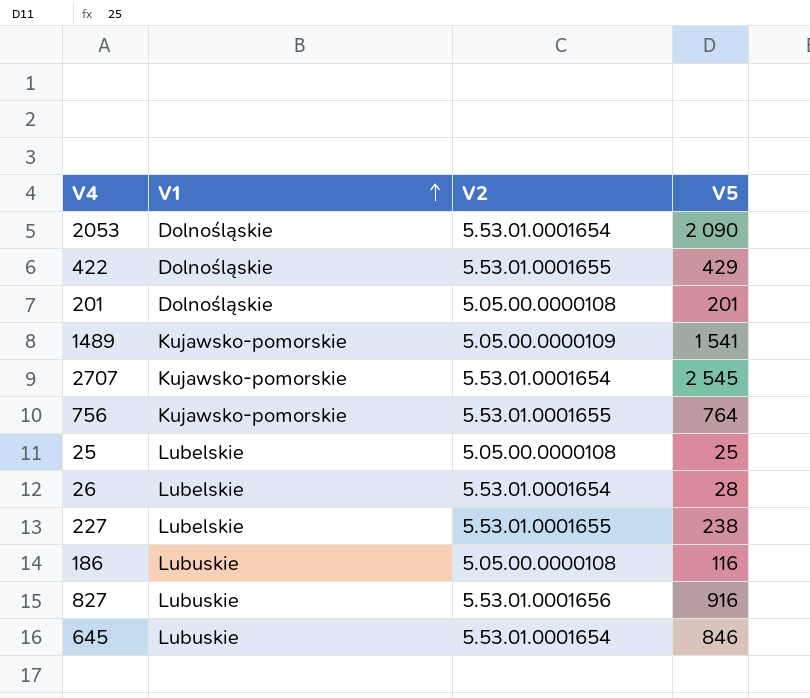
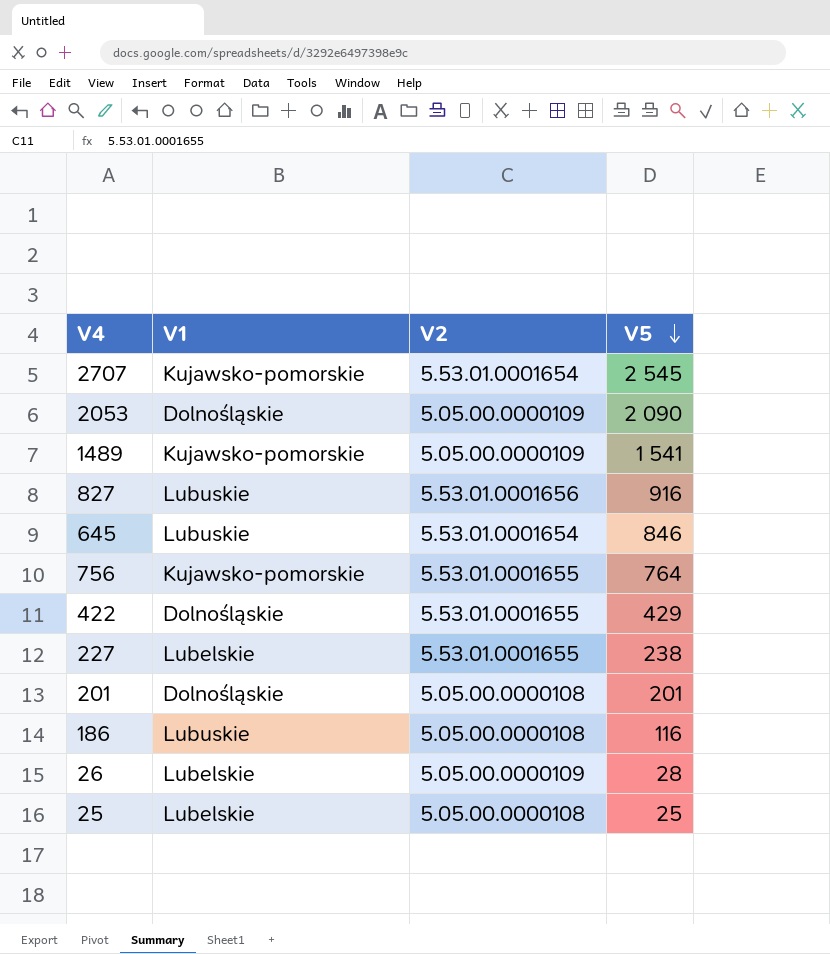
row order: V1 ascending -> V5 descending
2053 | V2: 5.53.01.0001654 -> 5.05.00.0000109
26 | V2: 5.53.01.0001654 -> 5.05.00.0000109

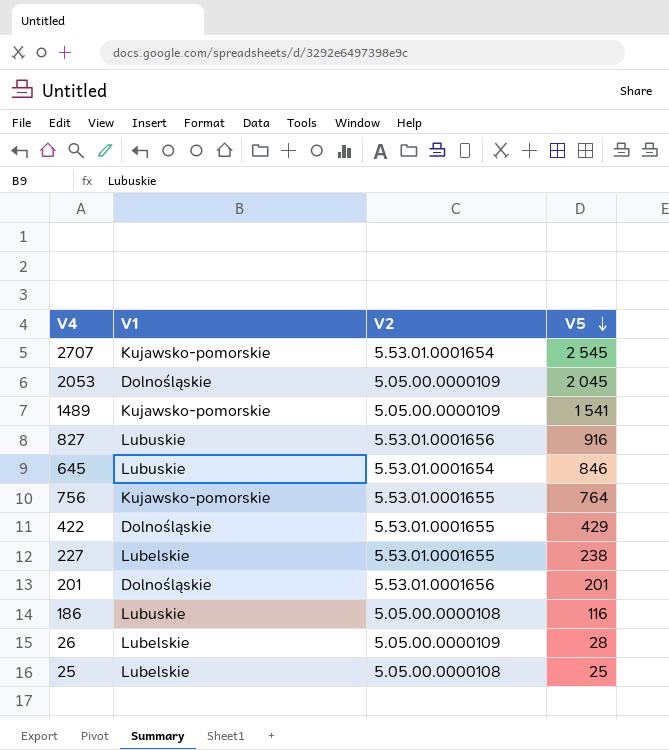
2053 | V5: 2 090 -> 2 045
201 | V2: 5.05.00.0000108 -> 5.53.01.0001656

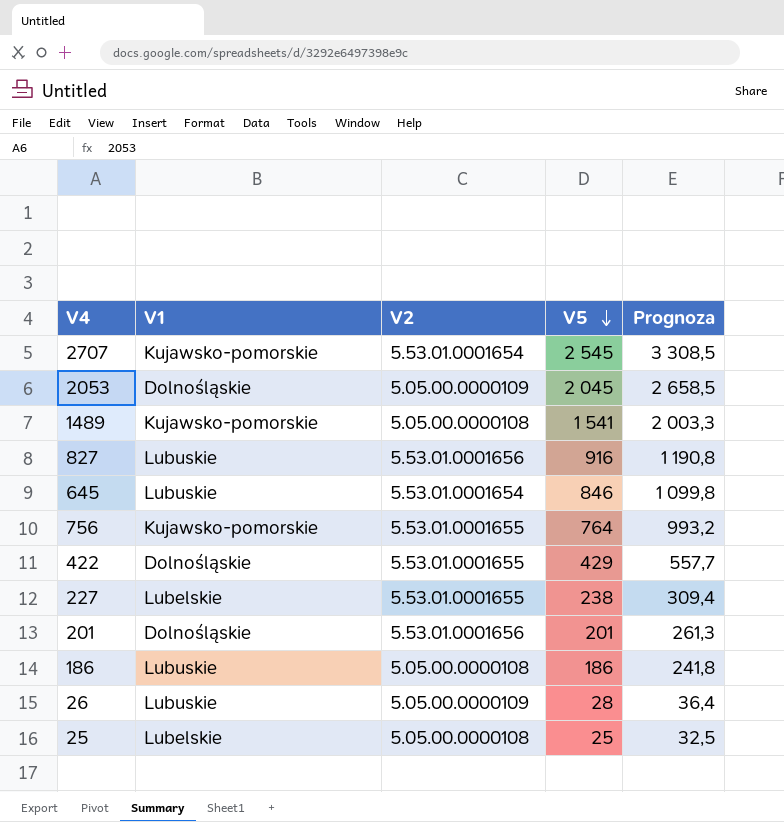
column Prognoza | formula: none -> [V5] * 1,3
1489 | V2: 5.05.00.0000109 -> 5.05.00.0000108
186 | V5: 116 -> 186
26 | V1: Lubelskie -> Lubuskie

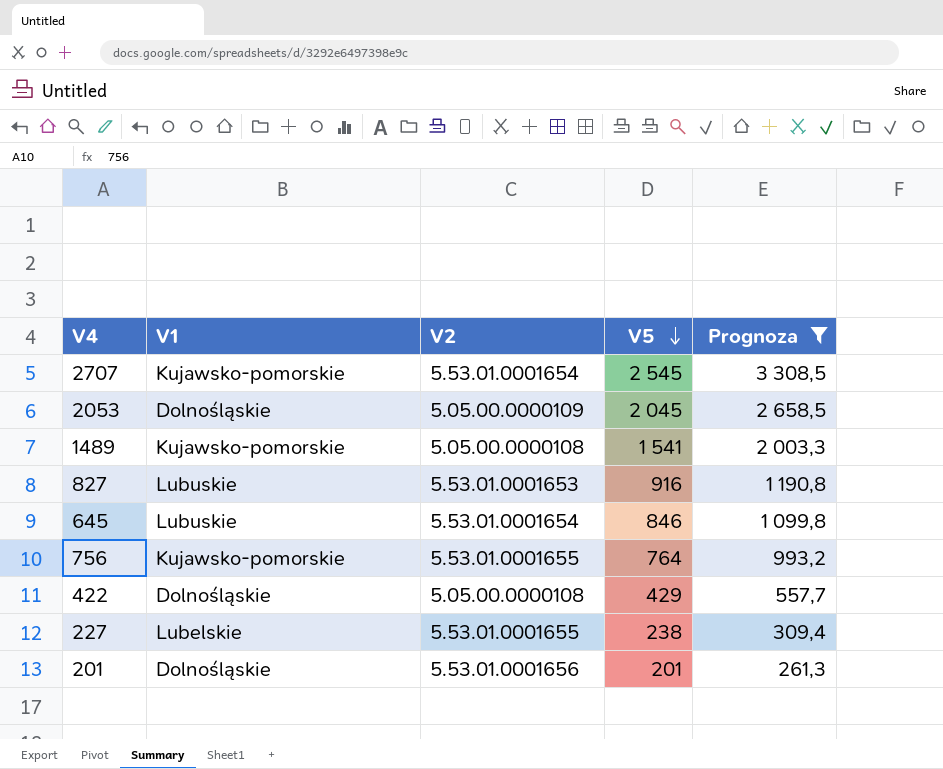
filter: none -> Prognoza >= 261,3
827 | V2: 5.53.01.0001656 -> 5.53.01.0001653
422 | V2: 5.53.01.0001655 -> 5.05.00.0000108

